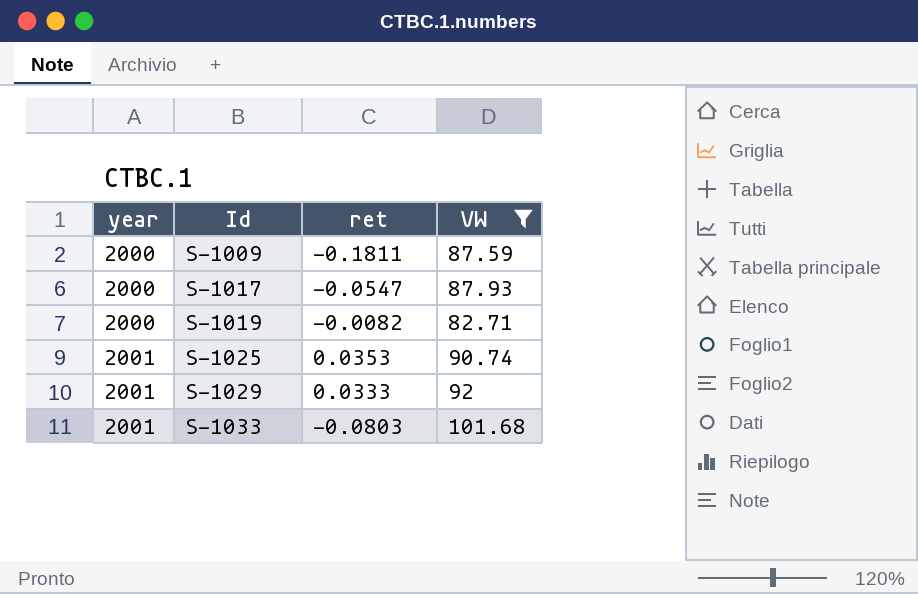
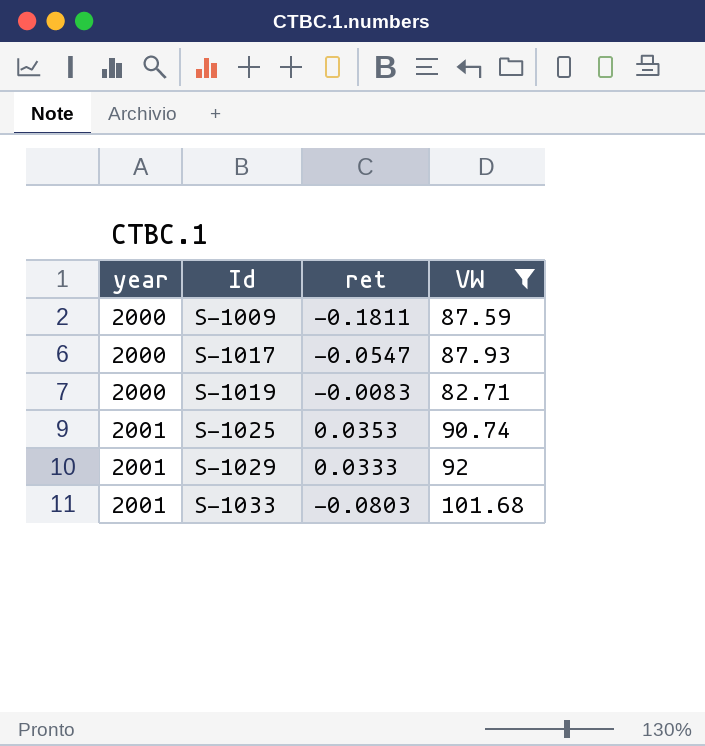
S-1019 | ret: -0.0082 -> -0.0083

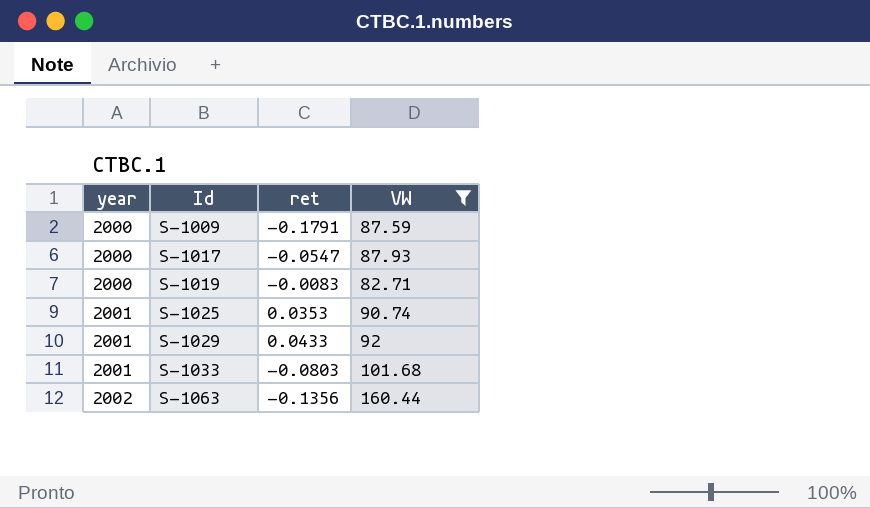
S-1009 | ret: -0.1811 -> -0.1791
S-1029 | ret: 0.0333 -> 0.0433
row S-1063: none -> 2002 | -0.1356 | 160.44

